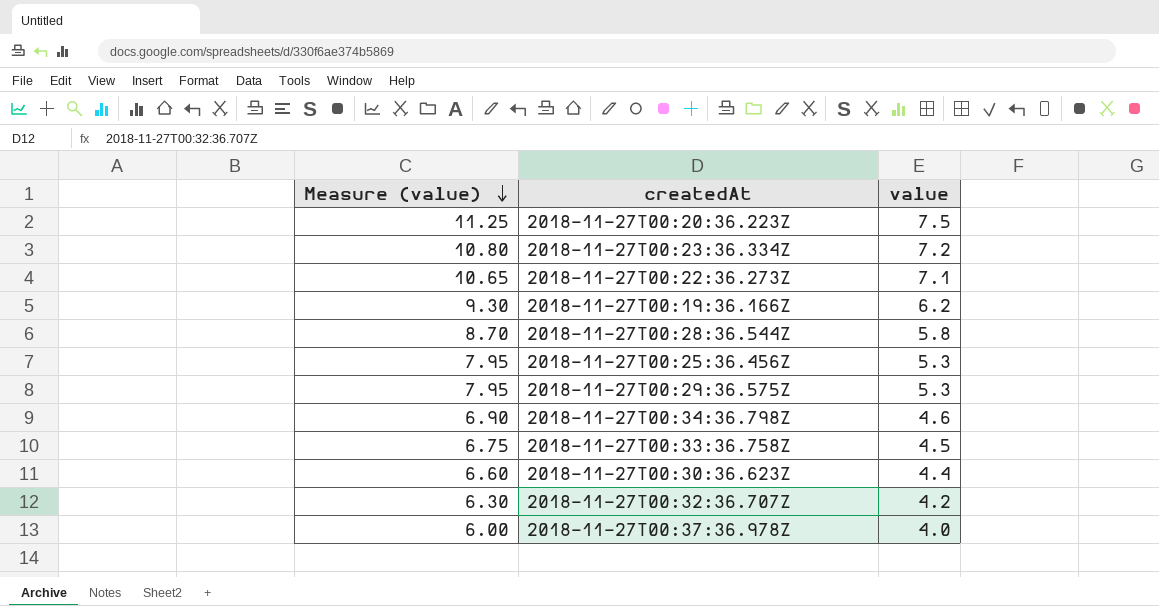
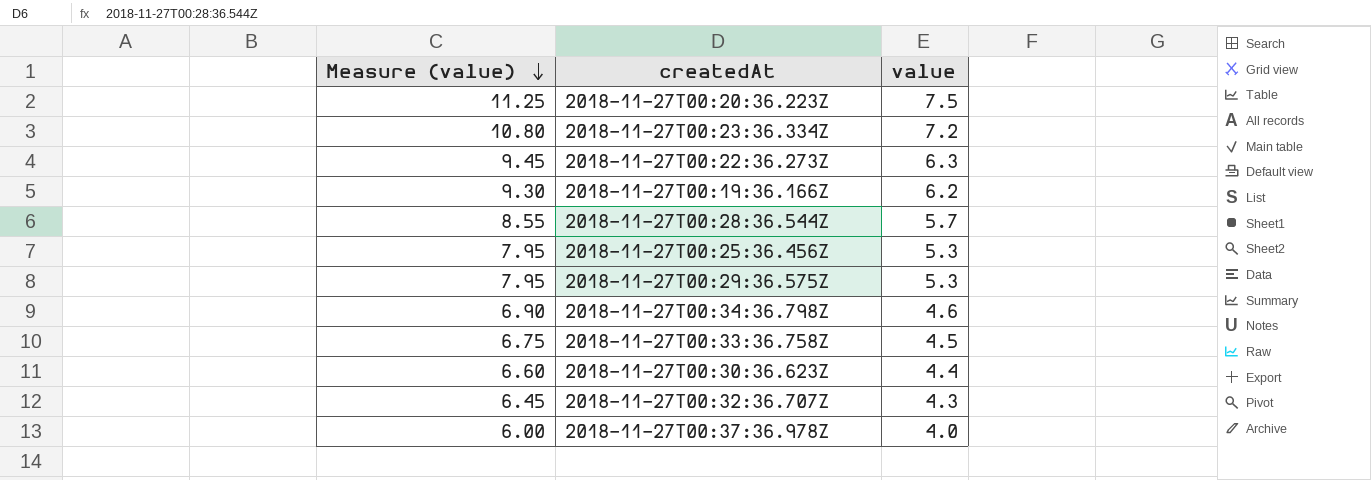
2018-11-27T00:22:36.273Z | Measure (value): 10.65 -> 9.45
2018-11-27T00:22:36.273Z | value: 7.1 -> 6.3
2018-11-27T00:28:36.544Z | Measure (value): 8.70 -> 8.55
2018-11-27T00:28:36.544Z | value: 5.8 -> 5.7
2018-11-27T00:32:36.707Z | Measure (value): 6.30 -> 6.45
2018-11-27T00:32:36.707Z | value: 4.2 -> 4.3

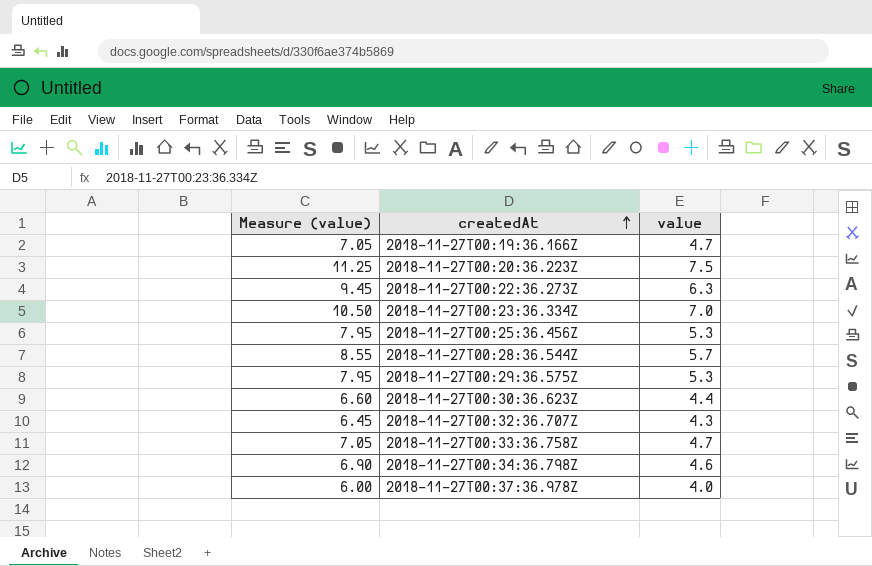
row order: Measure (value) descending -> createdAt ascending
2018-11-27T00:19:36.166Z | Measure (value): 9.30 -> 7.05
2018-11-27T00:19:36.166Z | value: 6.2 -> 4.7
2018-11-27T00:23:36.334Z | Measure (value): 10.80 -> 10.50
2018-11-27T00:23:36.334Z | value: 7.2 -> 7.0
2018-11-27T00:33:36.758Z | Measure (value): 6.75 -> 7.05
2018-11-27T00:33:36.758Z | value: 4.5 -> 4.7

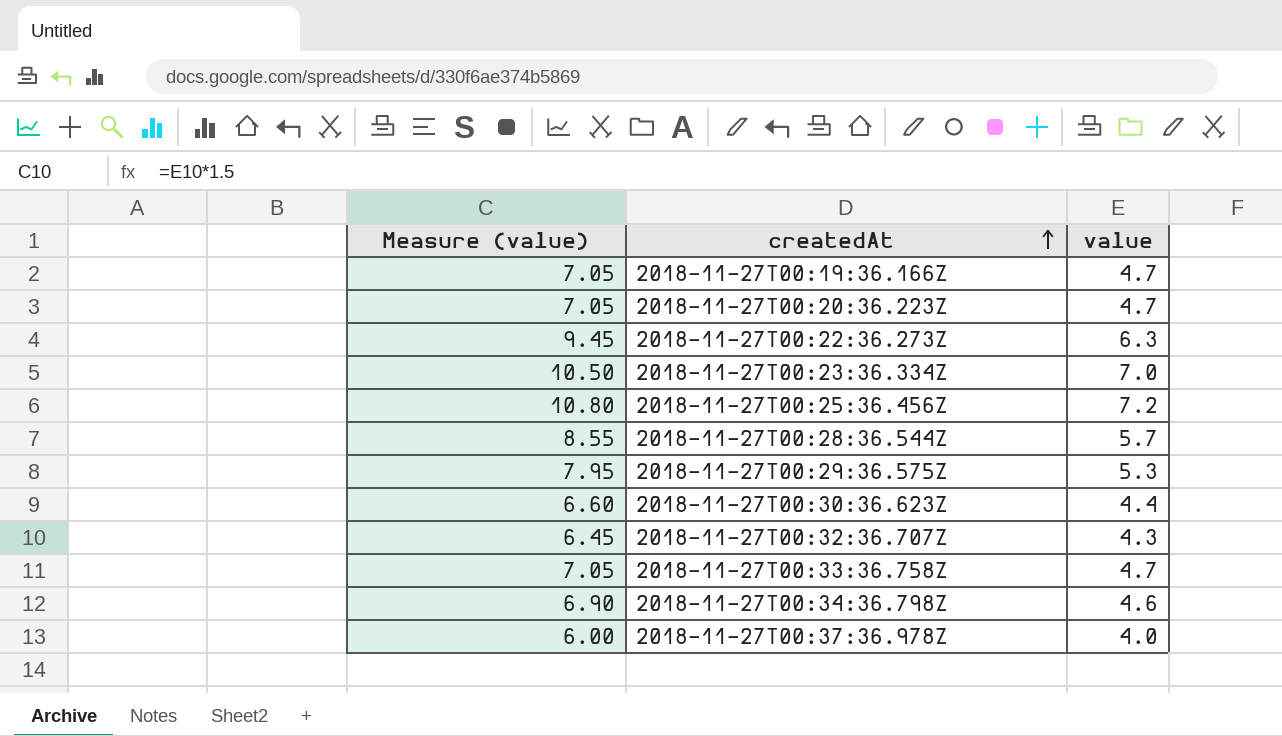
2018-11-27T00:20:36.223Z | Measure (value): 11.25 -> 7.05
2018-11-27T00:20:36.223Z | value: 7.5 -> 4.7
2018-11-27T00:25:36.456Z | Measure (value): 7.95 -> 10.80
2018-11-27T00:25:36.456Z | value: 5.3 -> 7.2

